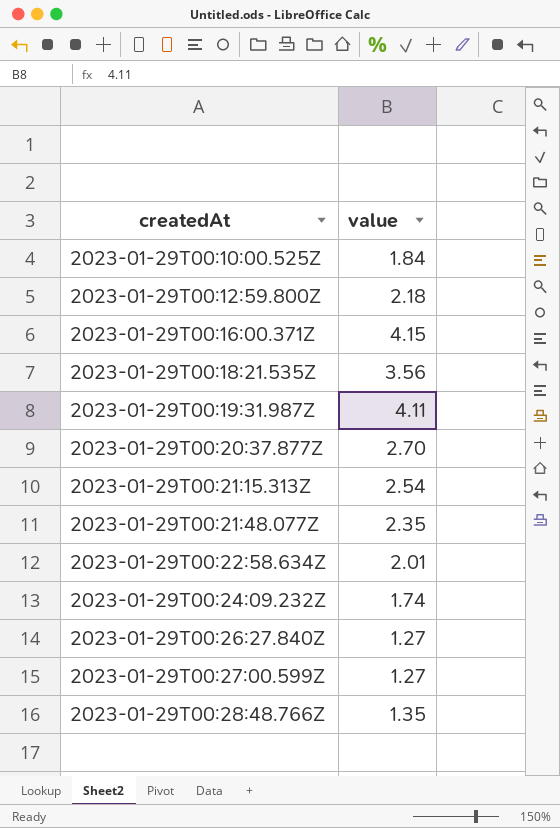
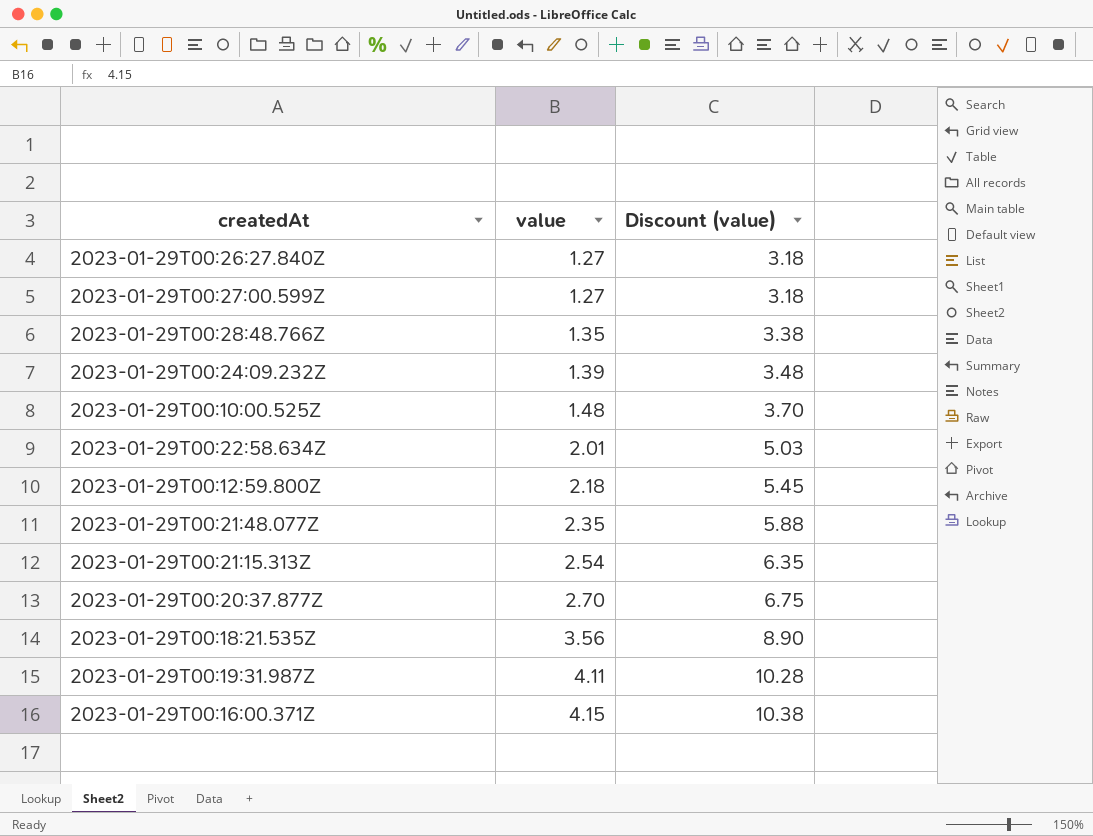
row order: createdAt ascending -> value ascending
column Discount (value) | formula: none -> [value] * 2.5
2023-01-29T00:24:09.232Z | value: 1.74 -> 1.39
2023-01-29T00:10:00.525Z | value: 1.84 -> 1.48

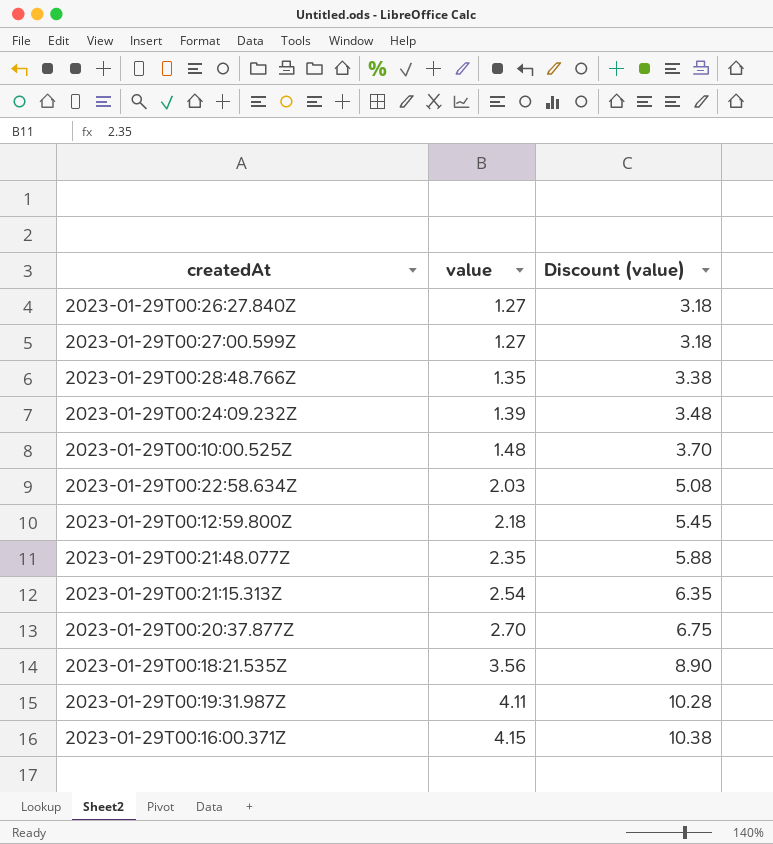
2023-01-29T00:22:58.634Z | value: 2.01 -> 2.03
2023-01-29T00:22:58.634Z | Discount (value): 5.03 -> 5.08

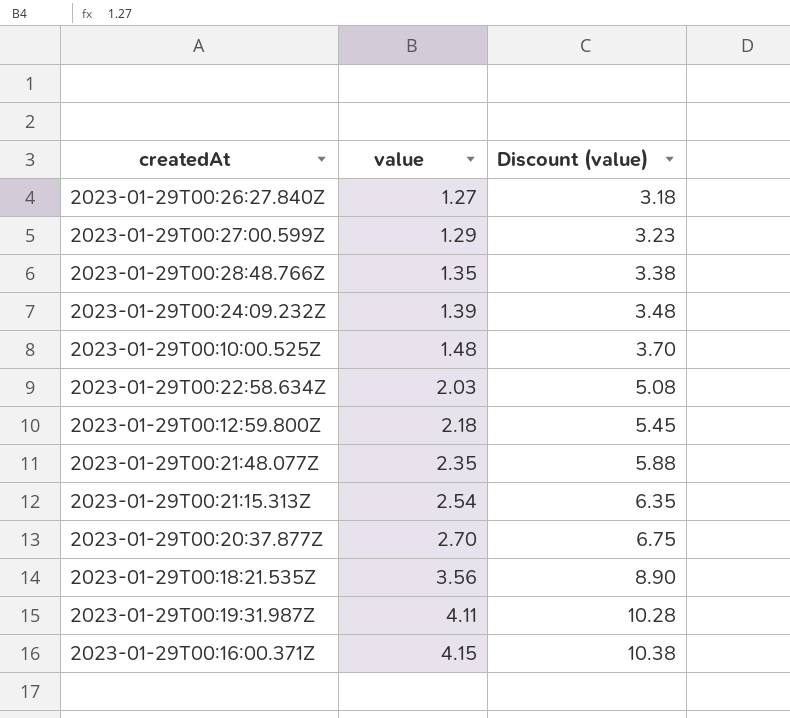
2023-01-29T00:27:00.599Z | value: 1.27 -> 1.29
2023-01-29T00:27:00.599Z | Discount (value): 3.18 -> 3.23

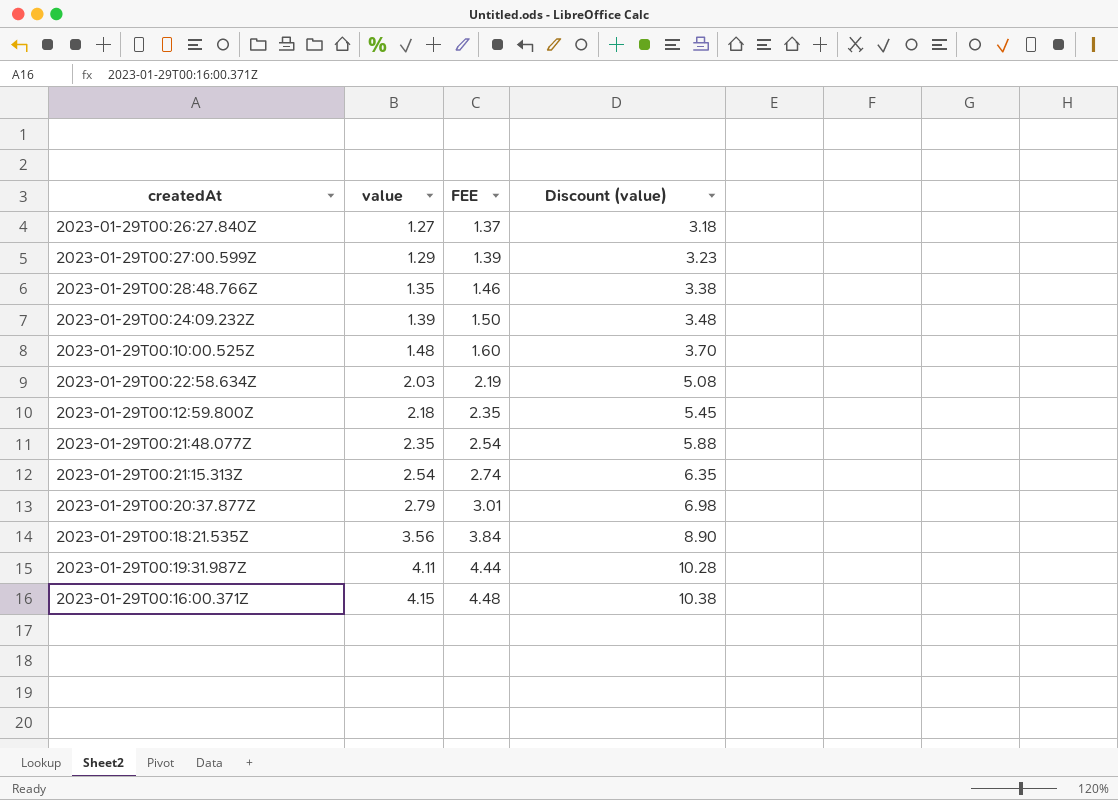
column FEE | formula: none -> [value] * 1.08
2023-01-29T00:20:37.877Z | value: 2.70 -> 2.79
2023-01-29T00:20:37.877Z | Discount (value): 6.75 -> 6.98

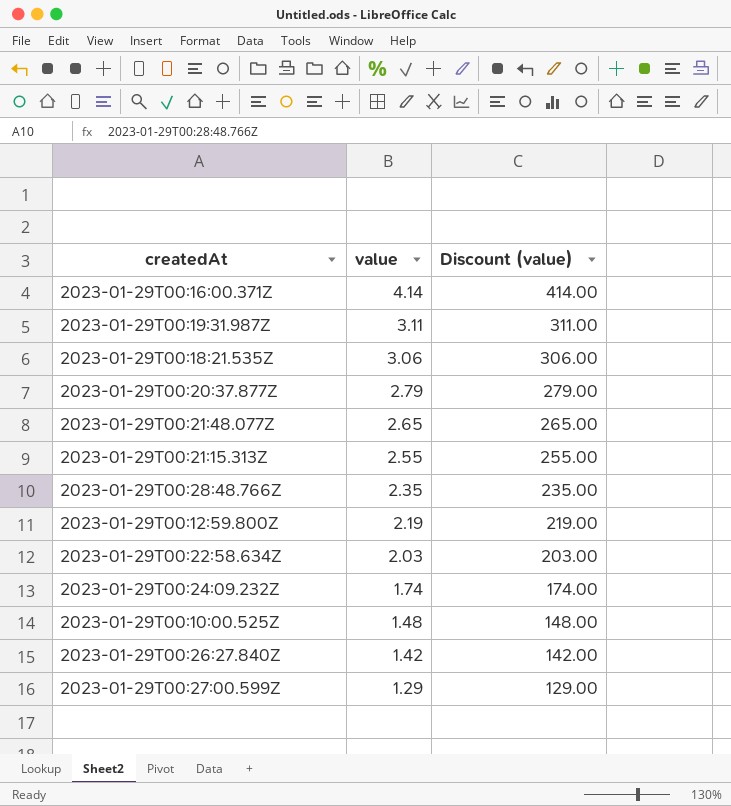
row order: value ascending -> value descending
column FEE | formula: [value] * 1.08 -> none
column Discount (value) | formula: [value] * 2.5 -> [value] * 100
2023-01-29T00:16:00.371Z | value: 4.15 -> 4.14
2023-01-29T00:19:31.987Z | value: 4.11 -> 3.11
2023-01-29T00:18:21.535Z | value: 3.56 -> 3.06
2023-01-29T00:21:48.077Z | value: 2.35 -> 2.65
2023-01-29T00:21:15.313Z | value: 2.54 -> 2.55
2023-01-29T00:28:48.766Z | value: 1.35 -> 2.35
2023-01-29T00:12:59.800Z | value: 2.18 -> 2.19
2023-01-29T00:24:09.232Z | value: 1.39 -> 1.74
2023-01-29T00:26:27.840Z | value: 1.27 -> 1.42

